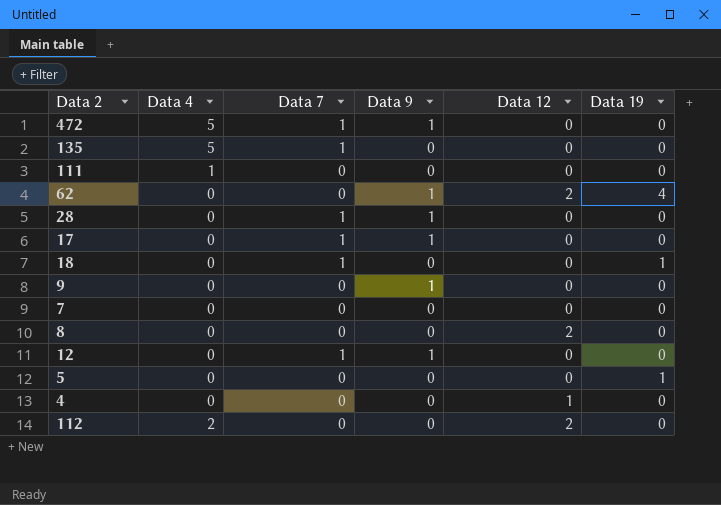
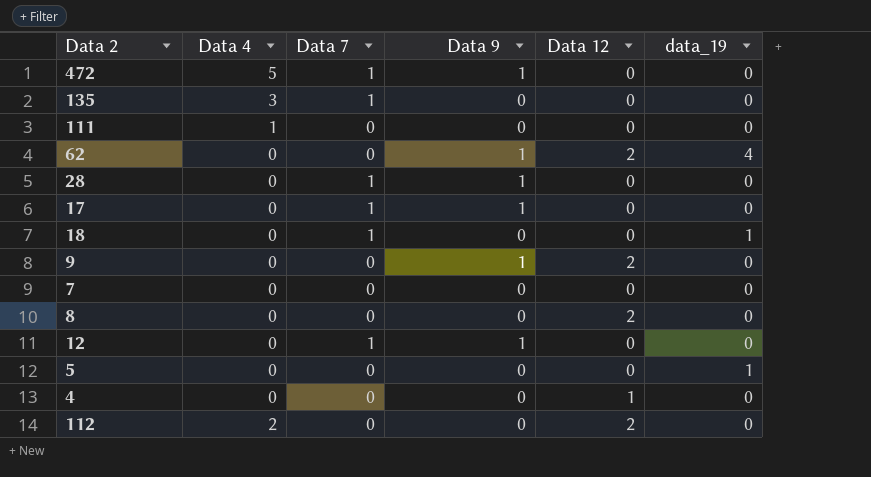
column name: Data 19 -> data_19
135 | Data 4: 5 -> 3
9 | Data 12: 0 -> 2

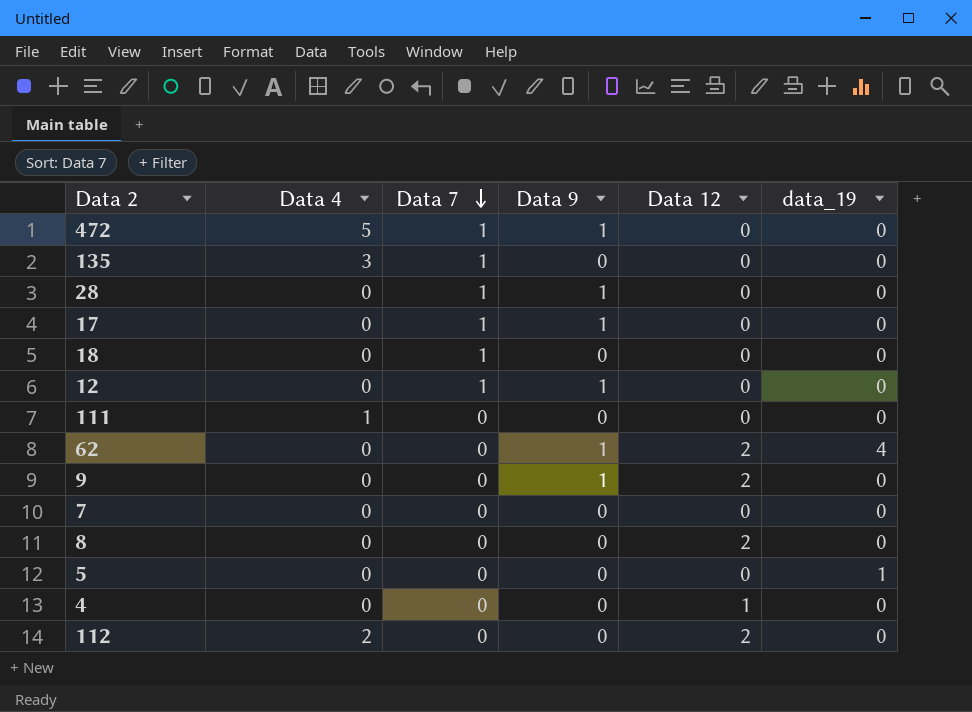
row order: none -> Data 7 descending
18 | data_19: 1 -> 0

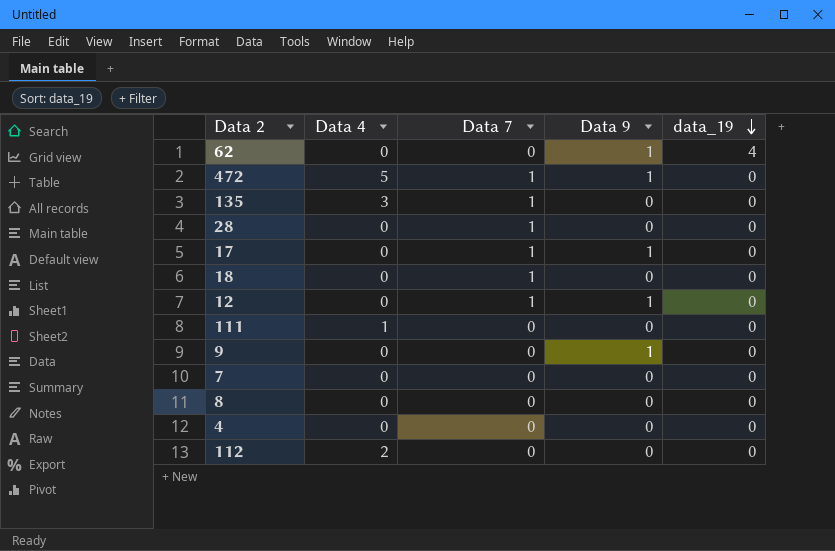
row order: Data 7 descending -> data_19 descending
column Data 12 | position: 5 -> none
row 5: 0 | 0 | 0 | 0 | 1 -> none
28 | Data 9: 1 -> 0

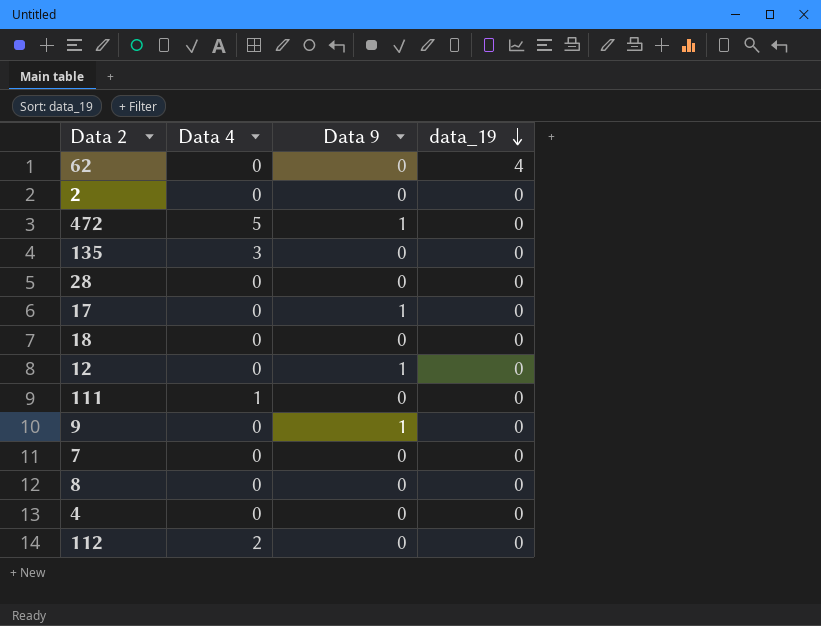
column Data 7 | position: 3 -> none
62 | Data 9: 1 -> 0
row 2: none -> 0 | 0 | 0

